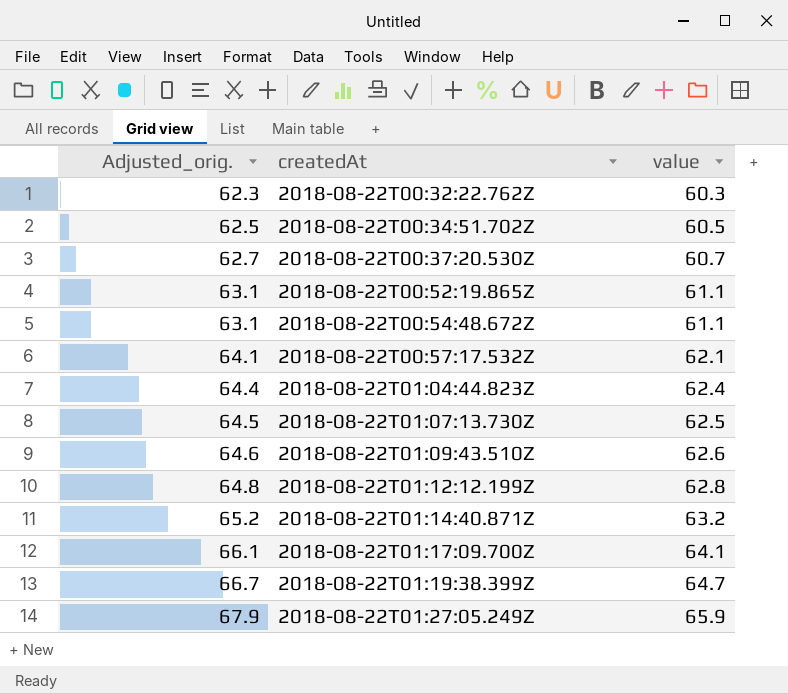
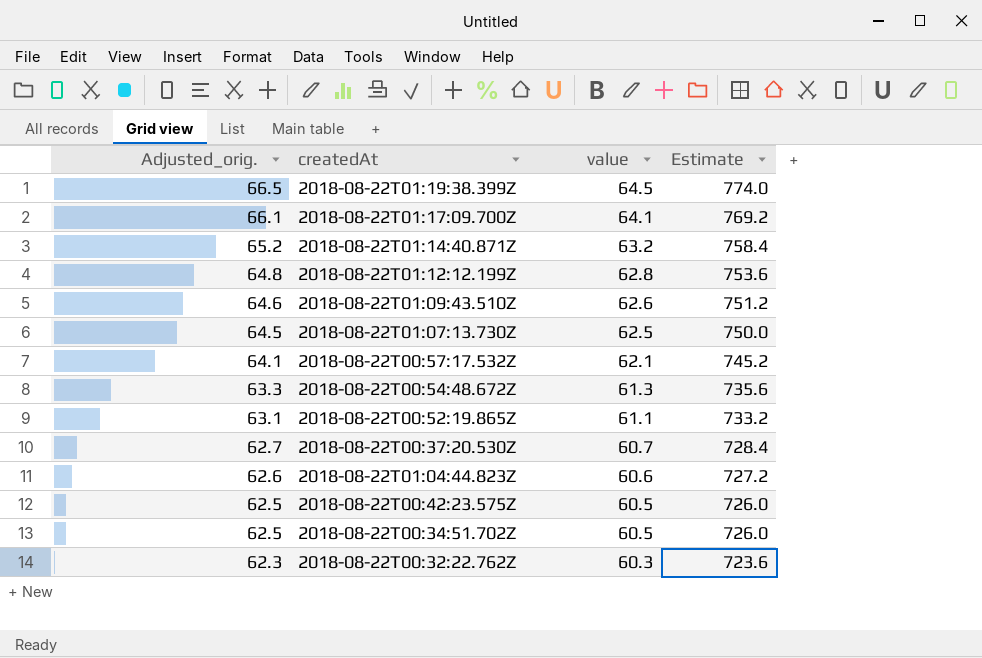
row order: Adjusted_orig. ascending -> Adjusted_orig. descending
column Estimate | formula: none -> [value] * 12
row 2018-08-22T01:27:05.249Z: 67.9 | 65.9 -> none
2018-08-22T01:19:38.399Z | Adjusted_orig.: 66.7 -> 66.5
2018-08-22T01:19:38.399Z | value: 64.7 -> 64.5
2018-08-22T00:54:48.672Z | Adjusted_orig.: 63.1 -> 63.3
2018-08-22T00:54:48.672Z | value: 61.1 -> 61.3
2018-08-22T01:04:44.823Z | Adjusted_orig.: 64.4 -> 62.6
2018-08-22T01:04:44.823Z | value: 62.4 -> 60.6
row 2018-08-22T00:42:23.575Z: none -> 62.5 | 60.5 | 726.0

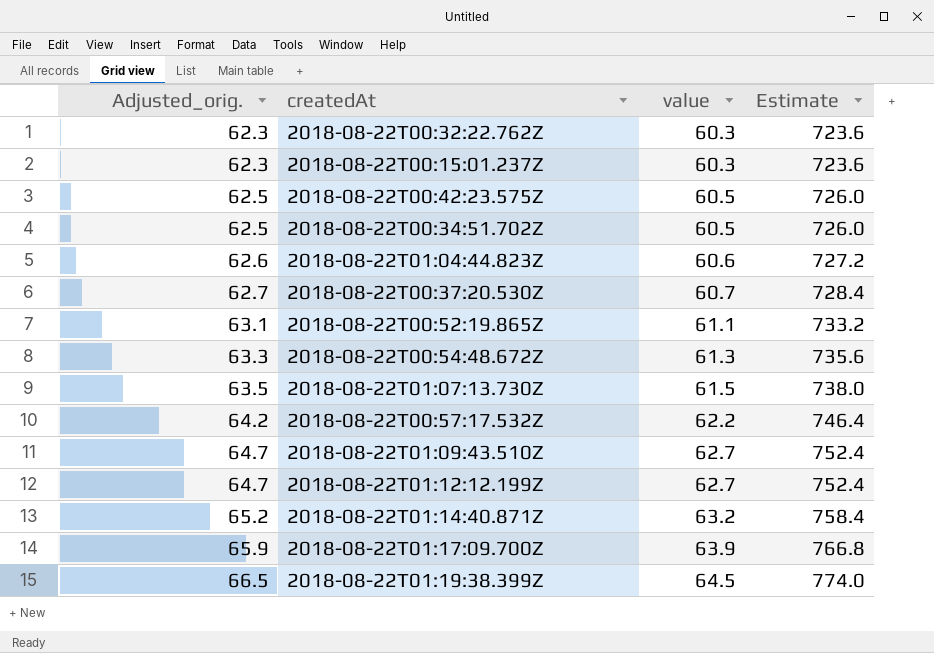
row order: Adjusted_orig. descending -> Adjusted_orig. ascending
row 2018-08-22T00:15:01.237Z: none -> 62.3 | 60.3 | 723.6
2018-08-22T01:07:13.730Z | Adjusted_orig.: 64.5 -> 63.5
2018-08-22T01:07:13.730Z | value: 62.5 -> 61.5
2018-08-22T01:07:13.730Z | Estimate: 750.0 -> 738.0
2018-08-22T00:57:17.532Z | Adjusted_orig.: 64.1 -> 64.2
2018-08-22T00:57:17.532Z | value: 62.1 -> 62.2
2018-08-22T00:57:17.532Z | Estimate: 745.2 -> 746.4
2018-08-22T01:09:43.510Z | Adjusted_orig.: 64.6 -> 64.7
2018-08-22T01:09:43.510Z | value: 62.6 -> 62.7
2018-08-22T01:09:43.510Z | Estimate: 751.2 -> 752.4
2018-08-22T01:12:12.199Z | Adjusted_orig.: 64.8 -> 64.7
2018-08-22T01:12:12.199Z | value: 62.8 -> 62.7
2018-08-22T01:12:12.199Z | Estimate: 753.6 -> 752.4
2018-08-22T01:17:09.700Z | Adjusted_orig.: 66.1 -> 65.9
2018-08-22T01:17:09.700Z | value: 64.1 -> 63.9
2018-08-22T01:17:09.700Z | Estimate: 769.2 -> 766.8

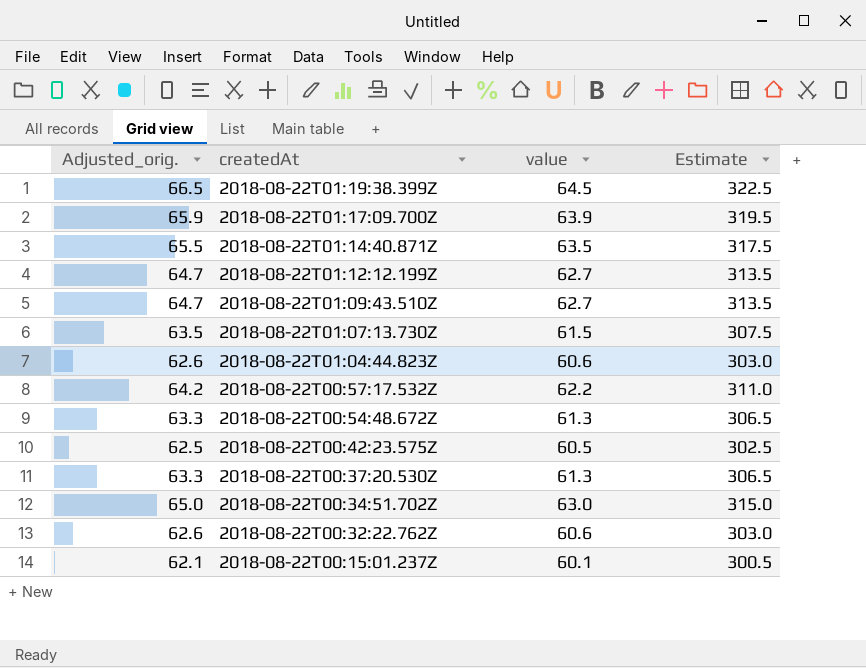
row order: Adjusted_orig. ascending -> createdAt descending
column Estimate | formula: [value] * 12 -> [value] * 5
row 2018-08-22T00:52:19.865Z: 63.1 | 61.1 | 733.2 -> none
2018-08-22T01:14:40.871Z | Adjusted_orig.: 65.2 -> 65.5
2018-08-22T01:14:40.871Z | value: 63.2 -> 63.5
2018-08-22T00:37:20.530Z | Adjusted_orig.: 62.7 -> 63.3
2018-08-22T00:37:20.530Z | value: 60.7 -> 61.3
2018-08-22T00:34:51.702Z | Adjusted_orig.: 62.5 -> 65.0
2018-08-22T00:34:51.702Z | value: 60.5 -> 63.0
2018-08-22T00:32:22.762Z | Adjusted_orig.: 62.3 -> 62.6
2018-08-22T00:32:22.762Z | value: 60.3 -> 60.6
2018-08-22T00:15:01.237Z | Adjusted_orig.: 62.3 -> 62.1
2018-08-22T00:15:01.237Z | value: 60.3 -> 60.1

